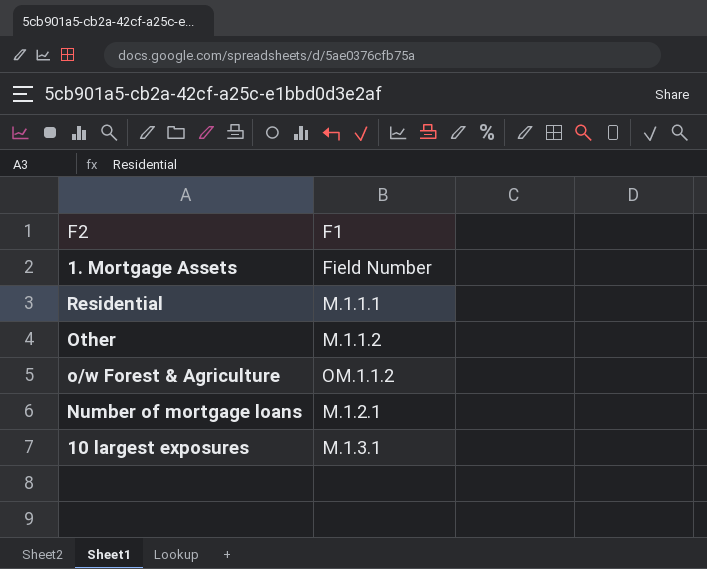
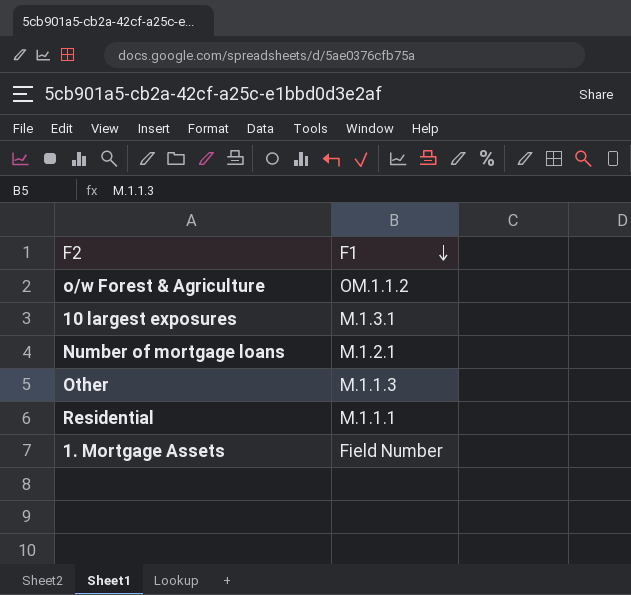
row order: none -> F1 descending
Other | F1: M.1.1.2 -> M.1.1.3

